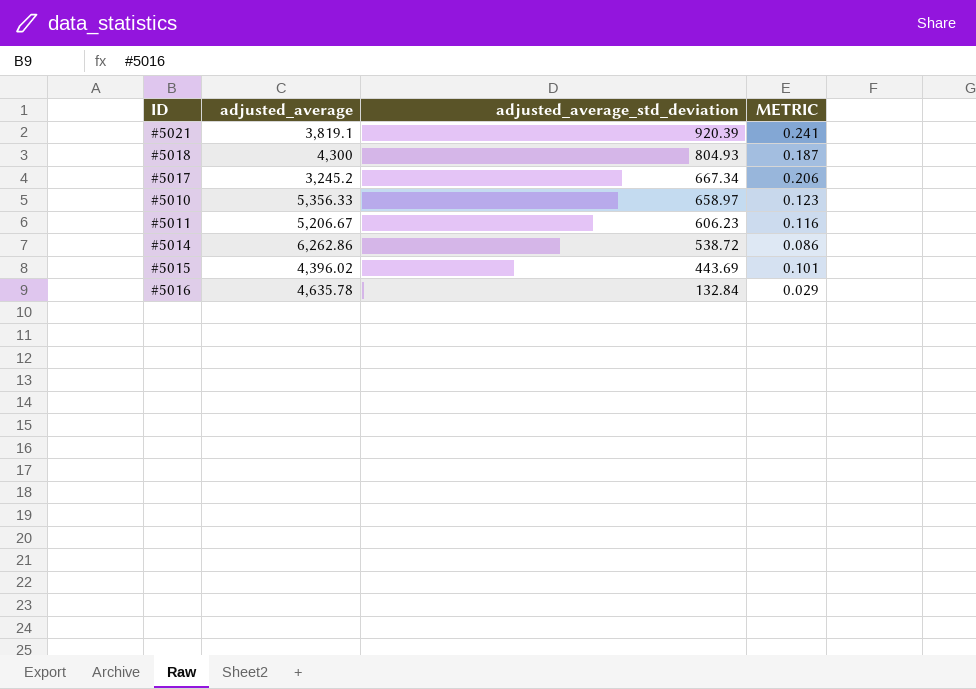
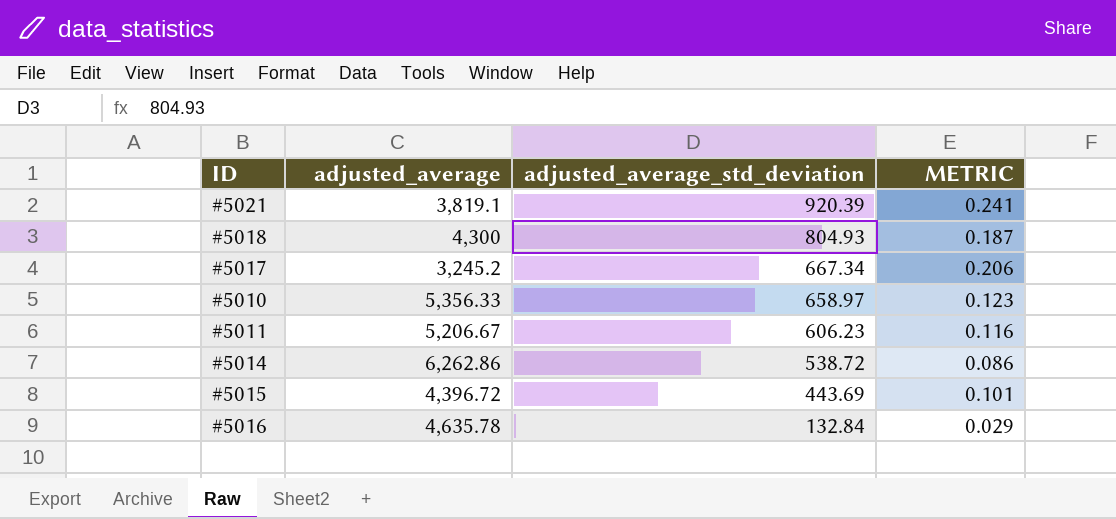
#5015 | adjusted_average: 4,396.02 -> 4,396.72

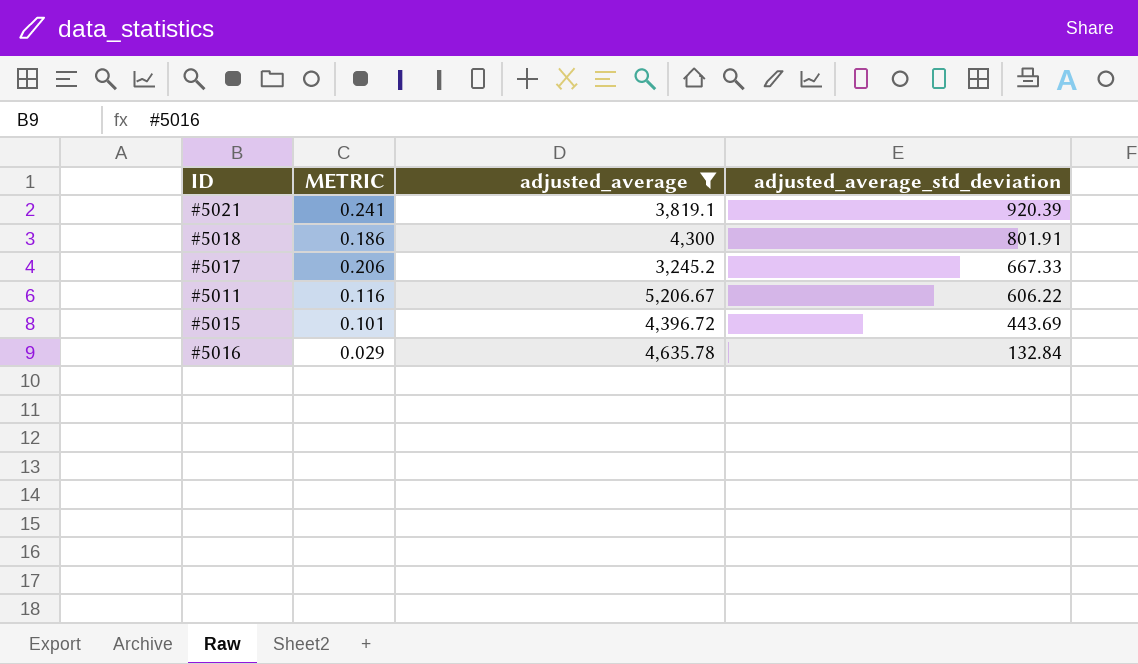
filter: none -> adjusted_average <= 5,206.67
column METRIC | position: 4 -> 2
#5018 | METRIC: 0.187 -> 0.186
#5018 | adjusted_average_std_deviation: 804.93 -> 801.91
#5017 | adjusted_average_std_deviation: 667.34 -> 667.33
#5011 | adjusted_average_std_deviation: 606.23 -> 606.22

